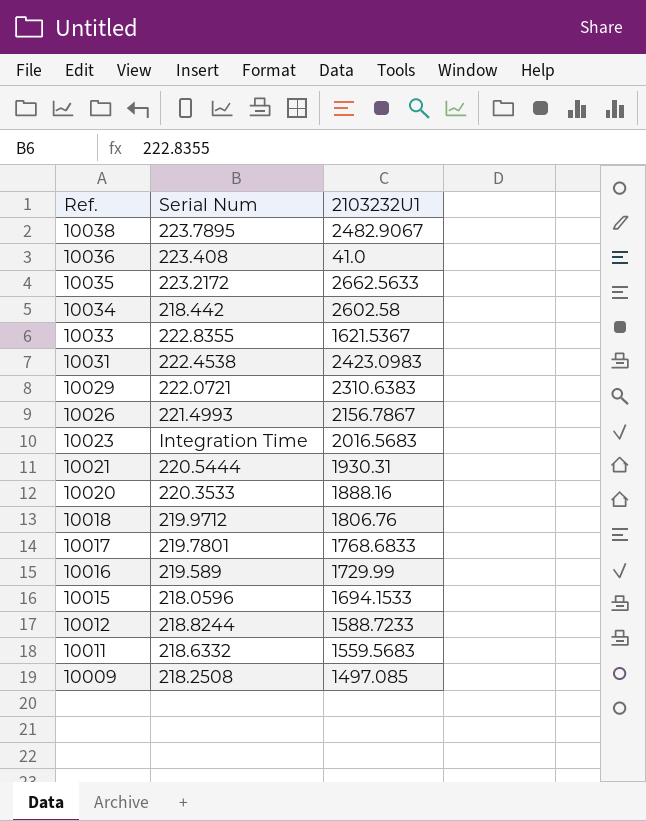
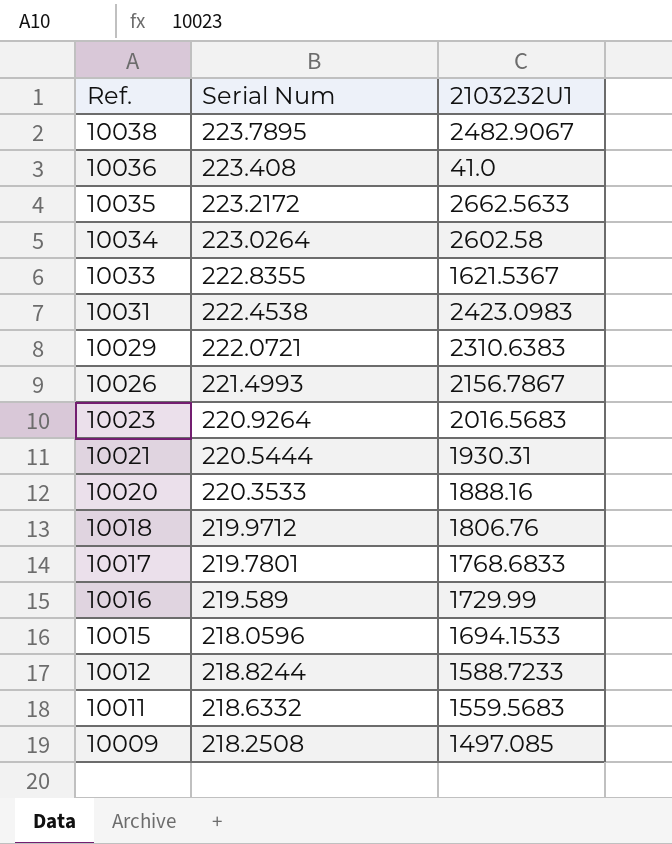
10034 | Serial Num: 218.442 -> 223.0264
10023 | Serial Num: Integration Time -> 220.9264

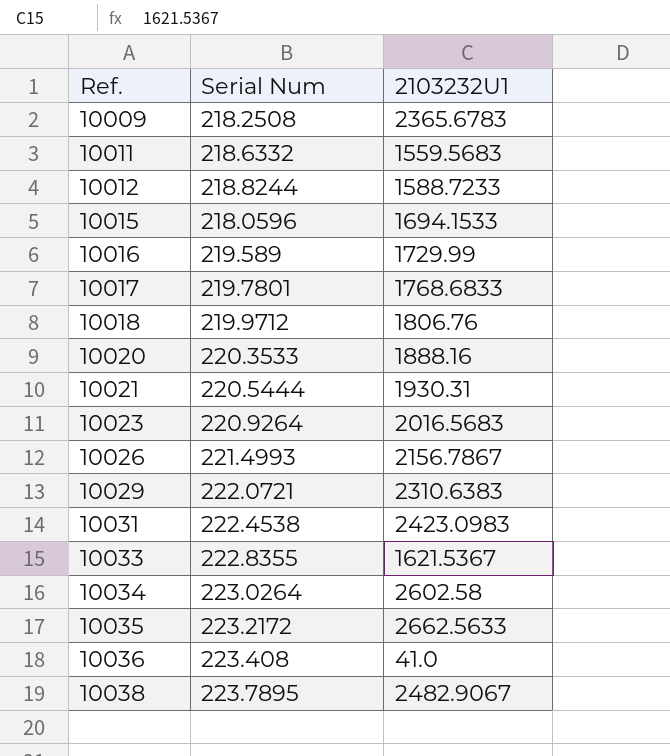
row order: Ref. descending -> Ref. ascending
10009 | 2103232U1: 1497.085 -> 2365.6783

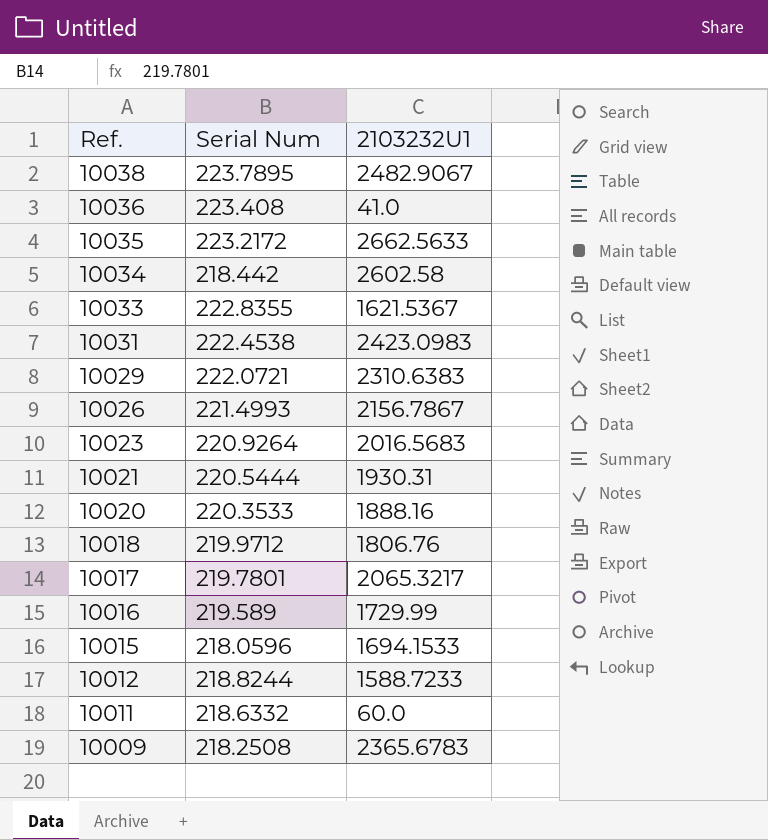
row order: Ref. ascending -> Ref. descending
10034 | Serial Num: 223.0264 -> 218.442
10017 | 2103232U1: 1768.6833 -> 2065.3217
10011 | 2103232U1: 1559.5683 -> 60.0

